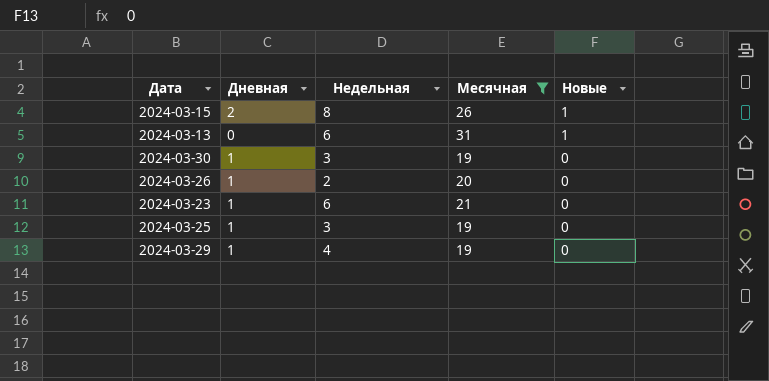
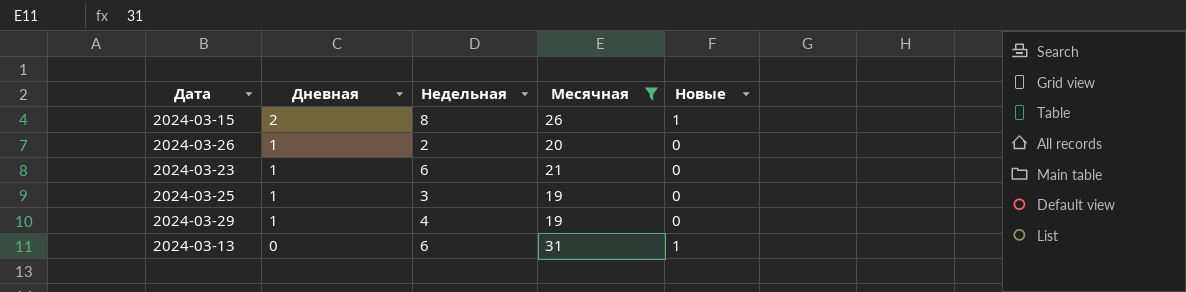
row order: Новые descending -> Дневная descending
row 2024-03-30: 1 | 3 | 19 | 0 -> none

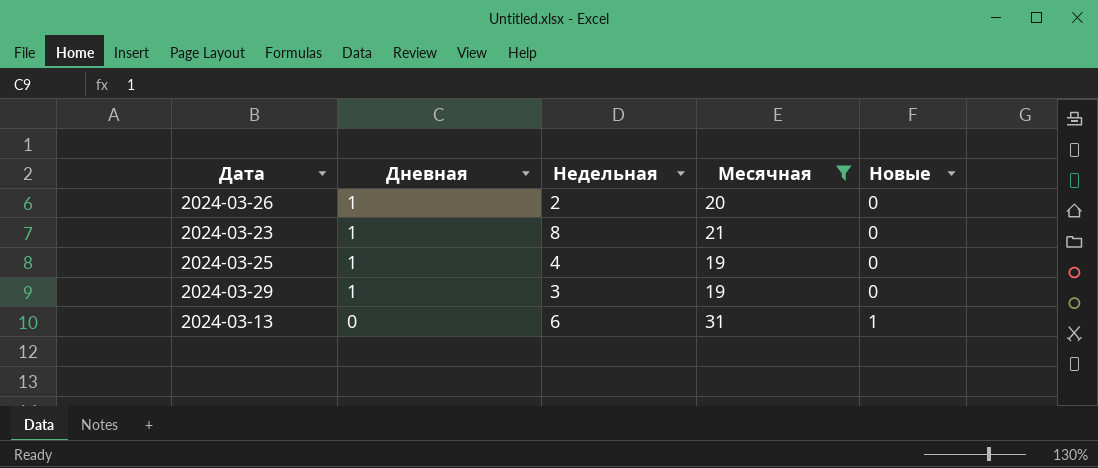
row 2024-03-15: 2 | 8 | 26 | 1 -> none
2024-03-23 | Недельная: 6 -> 8
2024-03-25 | Недельная: 3 -> 4
2024-03-29 | Недельная: 4 -> 3

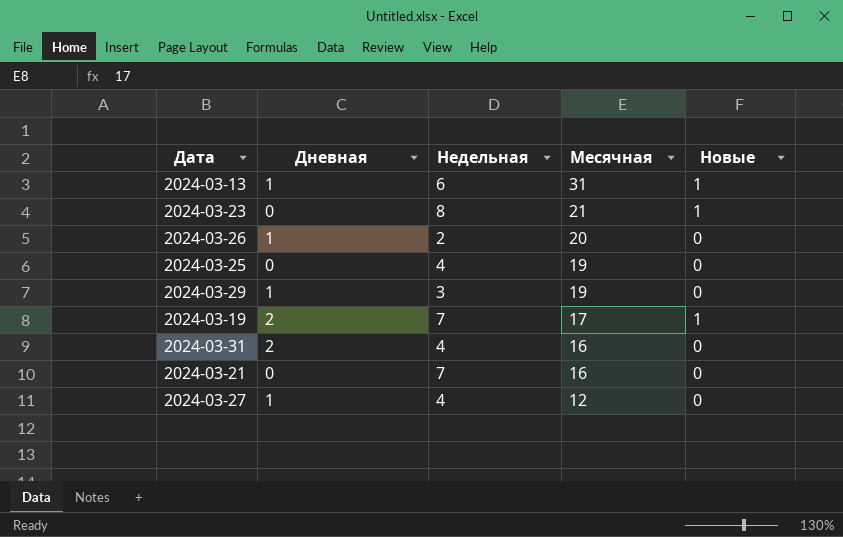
filter: Месячная >= 19 -> none
row order: Дневная descending -> Месячная descending
2024-03-13 | Дневная: 0 -> 1
2024-03-23 | Дневная: 1 -> 0
2024-03-23 | Новые: 0 -> 1
2024-03-25 | Дневная: 1 -> 0

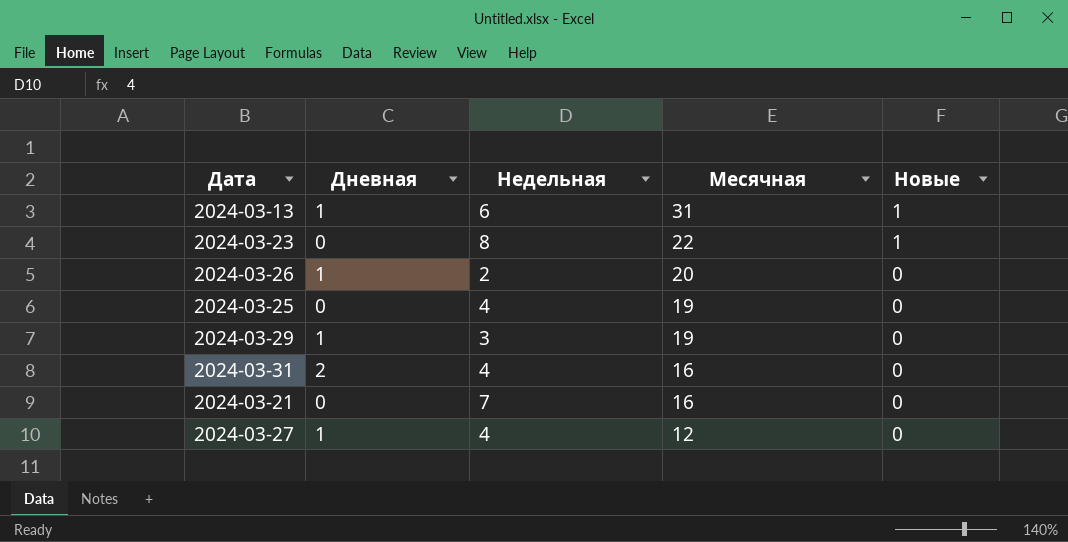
row 2024-03-19: 2 | 7 | 17 | 1 -> none
2024-03-23 | Месячная: 21 -> 22

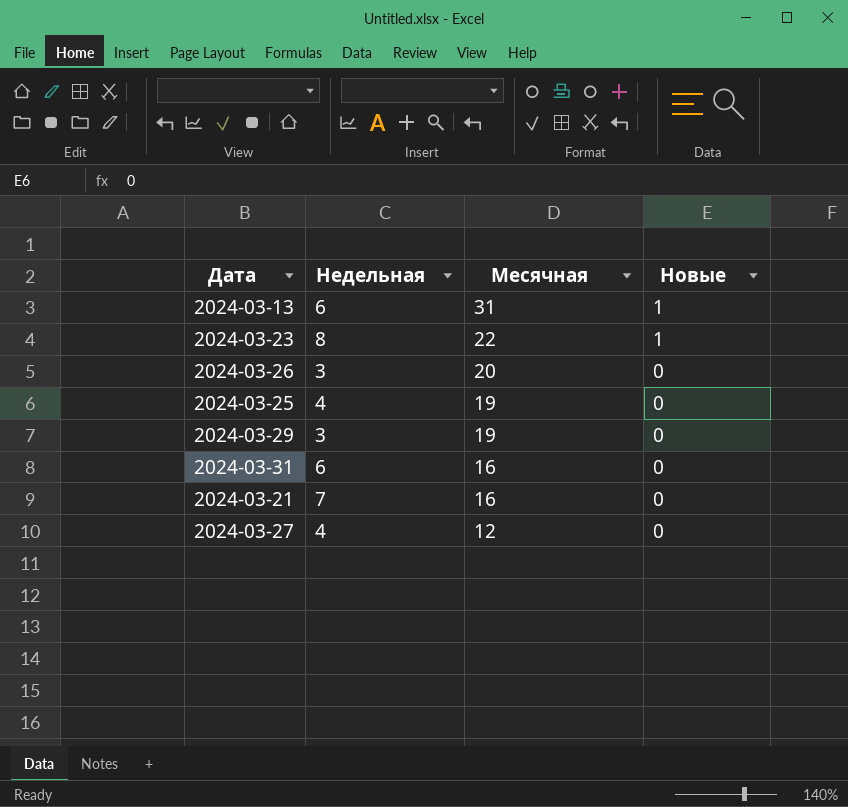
column Дневная | position: 2 -> none
2024-03-26 | Недельная: 2 -> 3
2024-03-31 | Недельная: 4 -> 6

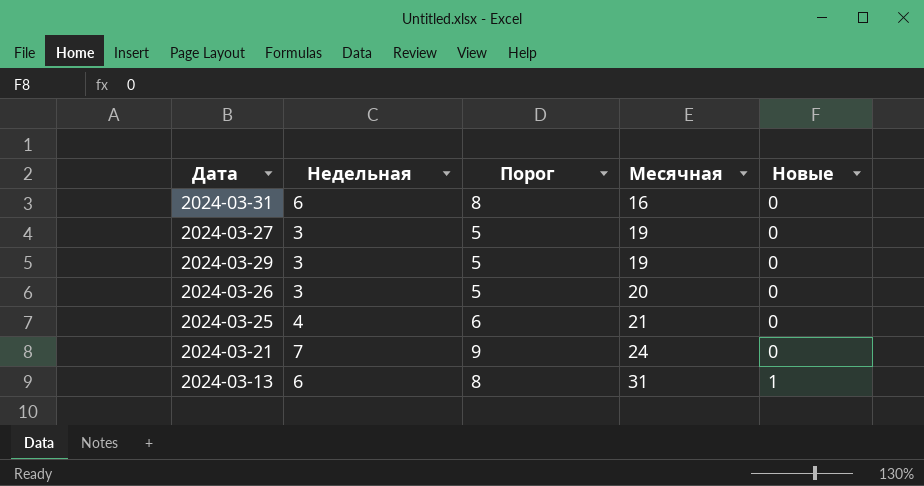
row order: Месячная descending -> Месячная ascending
column Порог | formula: none -> [Недельная] + 2
row 2024-03-23: 8 | 22 | 1 -> none
2024-03-27 | Недельная: 4 -> 3
2024-03-27 | Месячная: 12 -> 19
2024-03-25 | Месячная: 19 -> 21
2024-03-21 | Месячная: 16 -> 24

